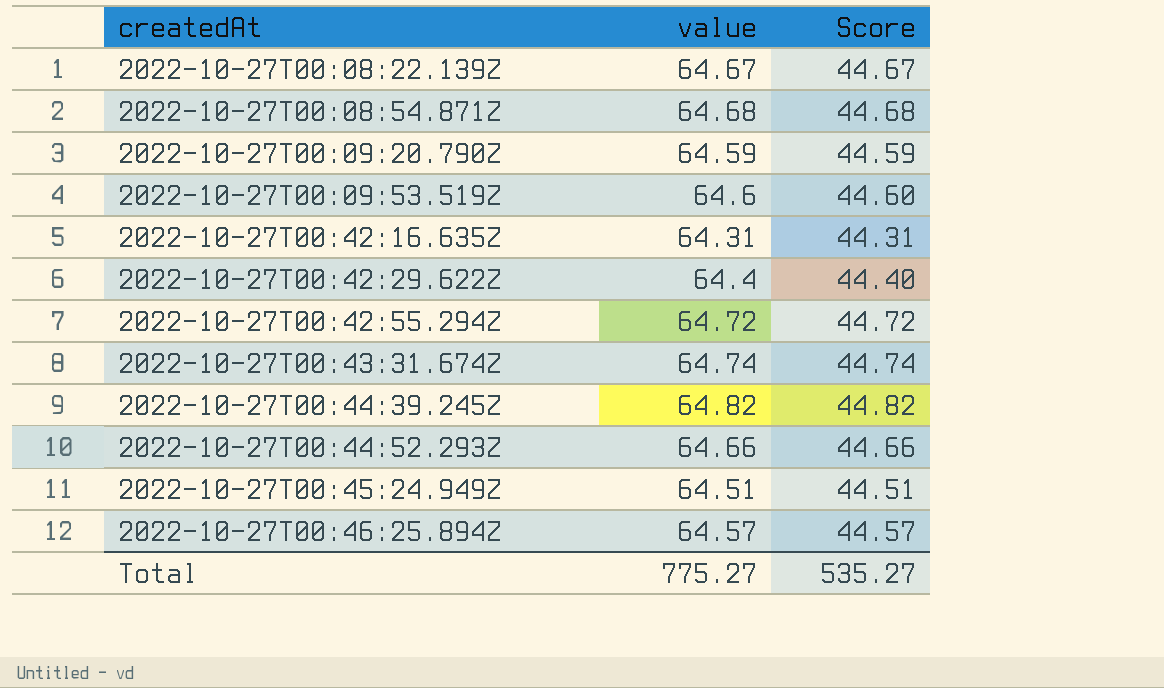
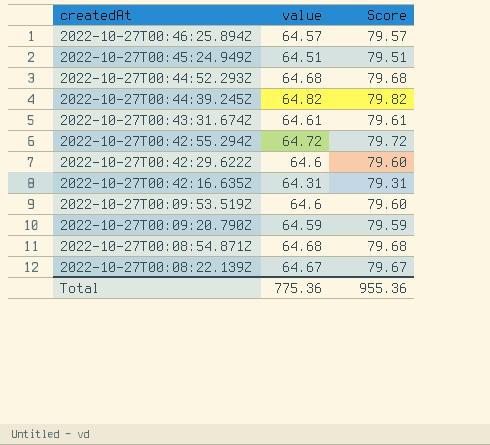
row order: createdAt ascending -> createdAt descending
column Score | formula: [value] - 20 -> [value] + 15
2022-10-27T00:44:52.293Z | value: 64.66 -> 64.68
2022-10-27T00:43:31.674Z | value: 64.74 -> 64.61
2022-10-27T00:42:29.622Z | value: 64.4 -> 64.6
Total | value: 775.27 -> 775.36
Total | Score: 535.27 -> 955.36

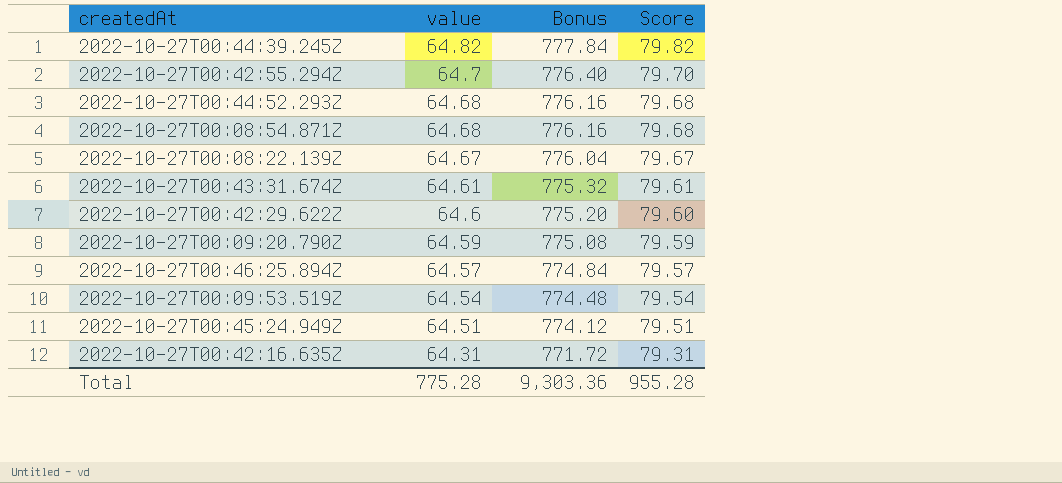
row order: createdAt descending -> value descending
column Bonus | formula: none -> [value] * 12
2022-10-27T00:42:55.294Z | value: 64.72 -> 64.7
2022-10-27T00:42:55.294Z | Score: 79.72 -> 79.70
2022-10-27T00:09:53.519Z | value: 64.6 -> 64.54
2022-10-27T00:09:53.519Z | Score: 79.60 -> 79.54
Total | value: 775.36 -> 775.28
Total | Score: 955.36 -> 955.28

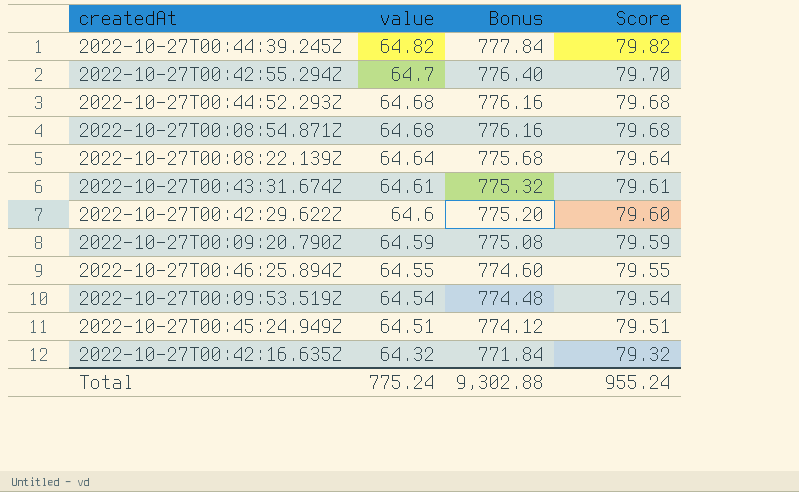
2022-10-27T00:08:22.139Z | value: 64.67 -> 64.64
2022-10-27T00:08:22.139Z | Bonus: 776.04 -> 775.68
2022-10-27T00:08:22.139Z | Score: 79.67 -> 79.64
2022-10-27T00:46:25.894Z | value: 64.57 -> 64.55
2022-10-27T00:46:25.894Z | Bonus: 774.84 -> 774.60
2022-10-27T00:46:25.894Z | Score: 79.57 -> 79.55
2022-10-27T00:42:16.635Z | value: 64.31 -> 64.32
2022-10-27T00:42:16.635Z | Bonus: 771.72 -> 771.84
2022-10-27T00:42:16.635Z | Score: 79.31 -> 79.32
Total | value: 775.28 -> 775.24
Total | Bonus: 9,303.36 -> 9,302.88
Total | Score: 955.28 -> 955.24

